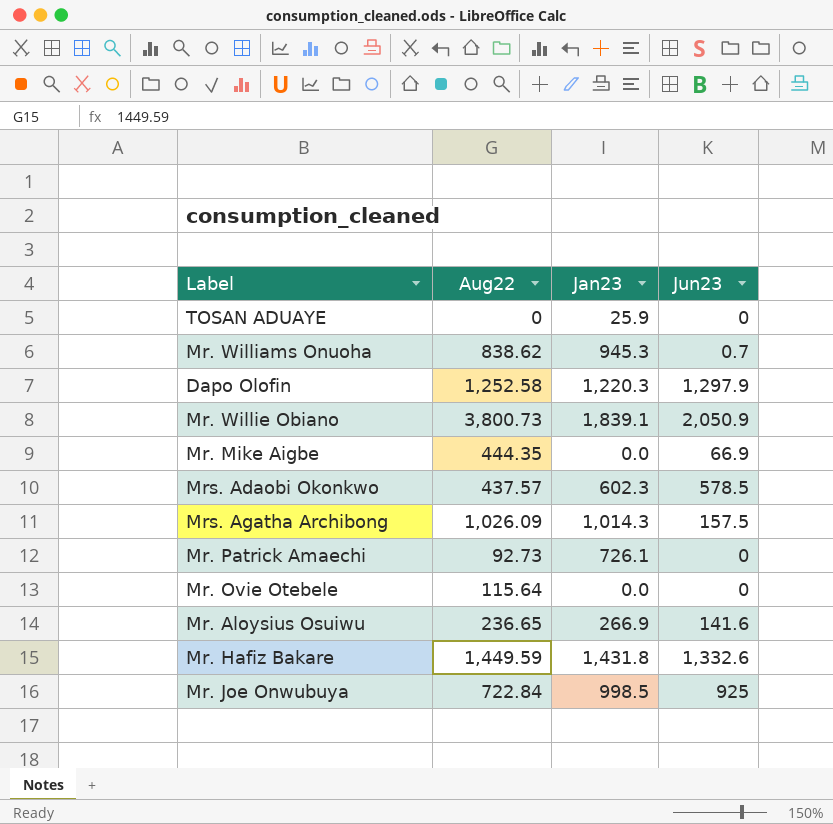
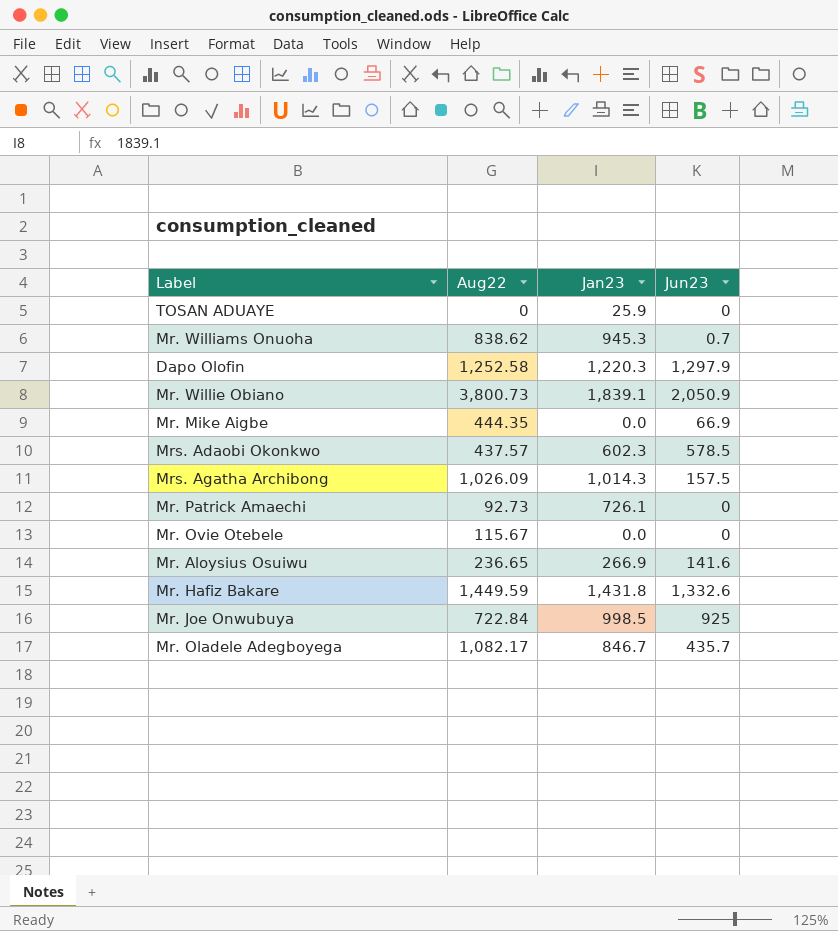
Mr. Ovie Otebele | Aug22: 115.64 -> 115.67
row Mr. Oladele Adegboyega: none -> 1,082.17 | 846.7 | 435.7

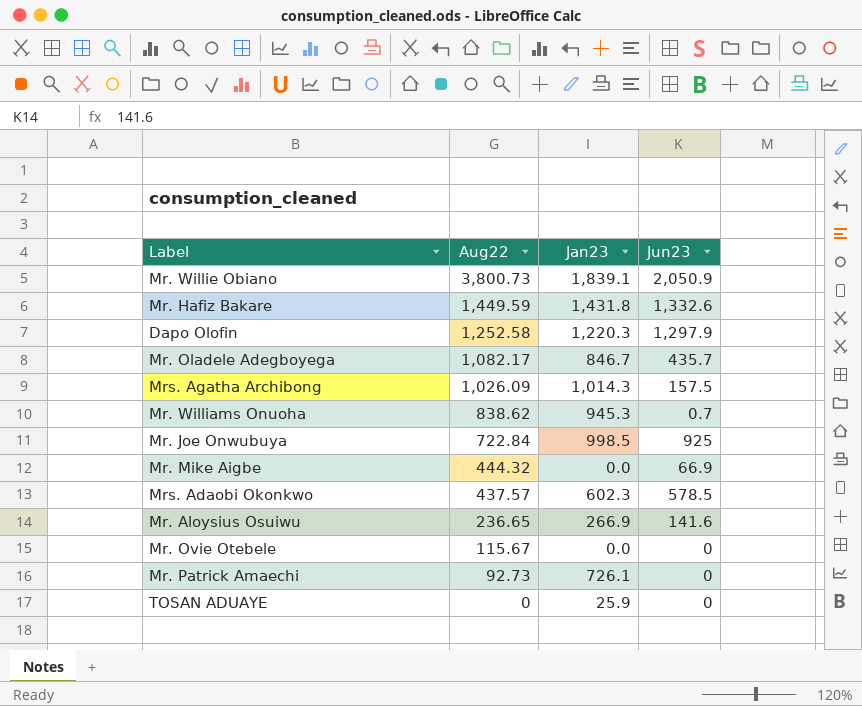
row order: none -> Aug22 descending
Mr. Mike Aigbe | Aug22: 444.35 -> 444.32

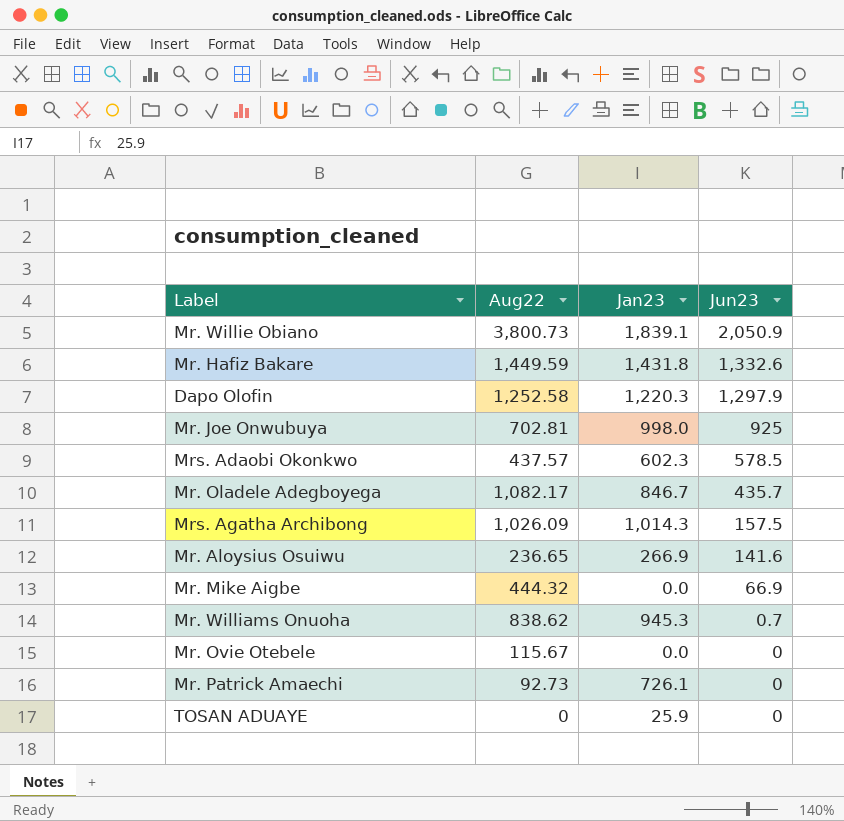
row order: Aug22 descending -> Jun23 descending
Mr. Joe Onwubuya | Aug22: 722.84 -> 702.81
Mr. Joe Onwubuya | Jan23: 998.5 -> 998.0

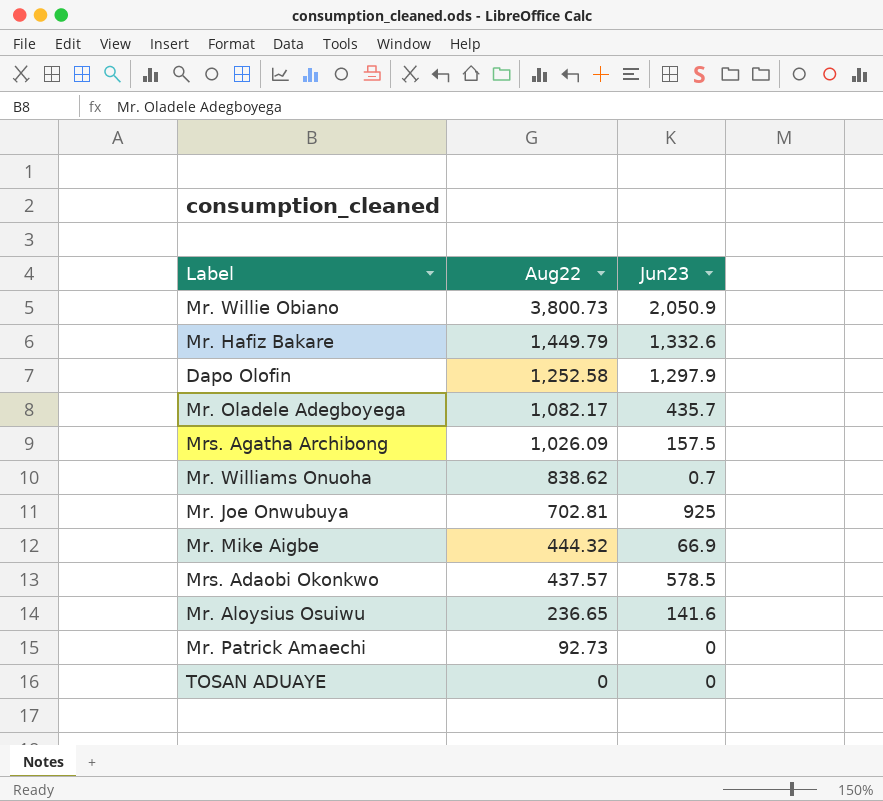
row order: Jun23 descending -> Aug22 descending
column Jan23 | position: 3 -> none
row Mr. Ovie Otebele: 115.67 | 0.0 | 0 -> none
Mr. Hafiz Bakare | Aug22: 1,449.59 -> 1,449.79

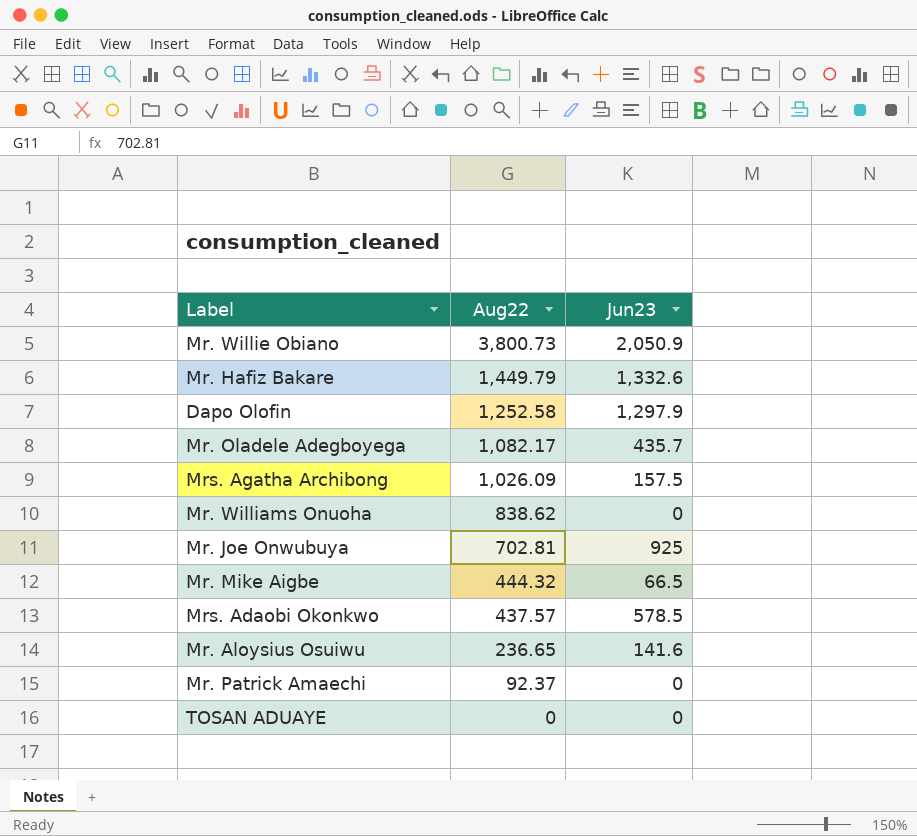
Mr. Williams Onuoha | Jun23: 0.7 -> 0
Mr. Mike Aigbe | Jun23: 66.9 -> 66.5
Mr. Patrick Amaechi | Aug22: 92.73 -> 92.37

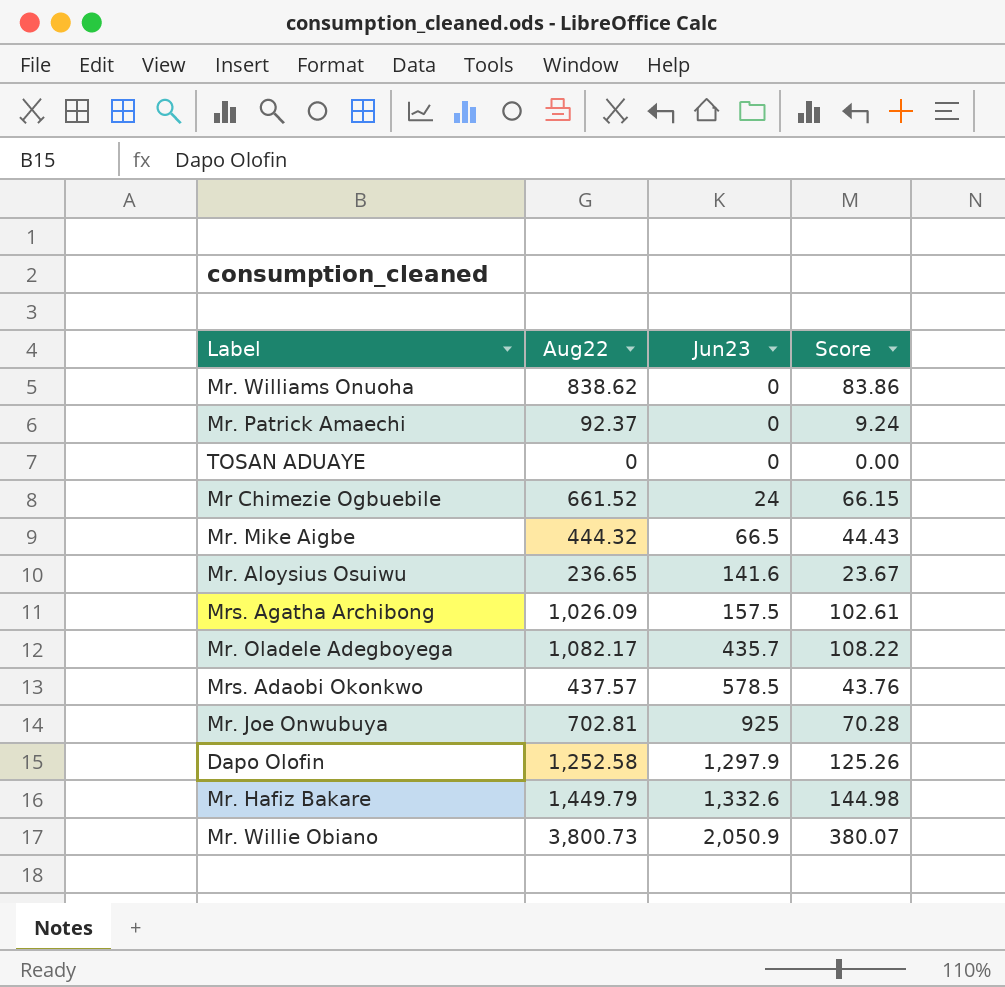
row order: Aug22 descending -> Jun23 ascending
column Score | formula: none -> [Aug22] * 0.1
row Mr Chimezie Ogbuebile: none -> 661.52 | 24 | 66.15

